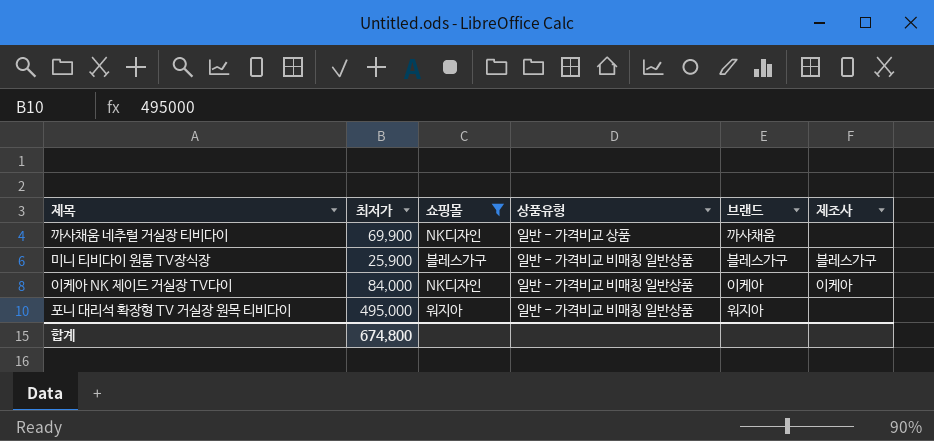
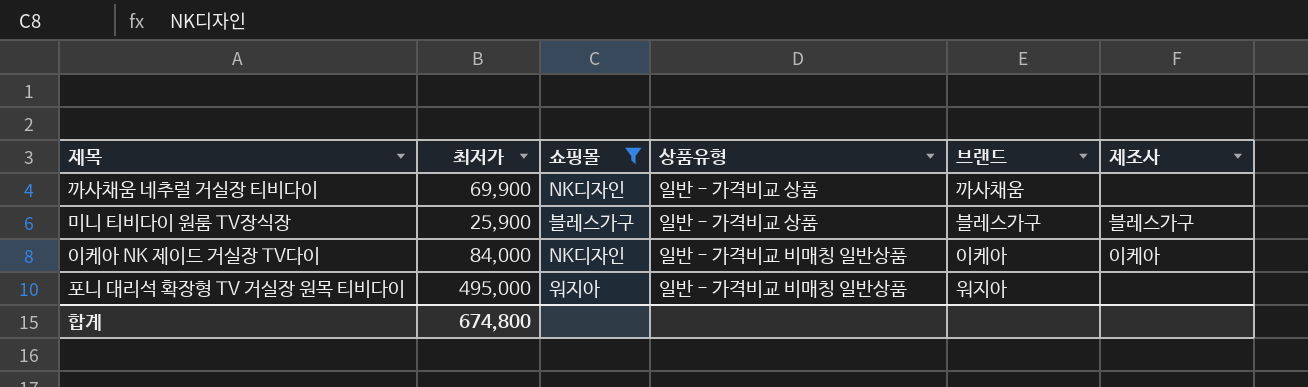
미니 티비다이 원룸 TV장식장 | 상품유형: 일반 - 가격비교 비매칭 일반상품 -> 일반 - 가격비교 상품

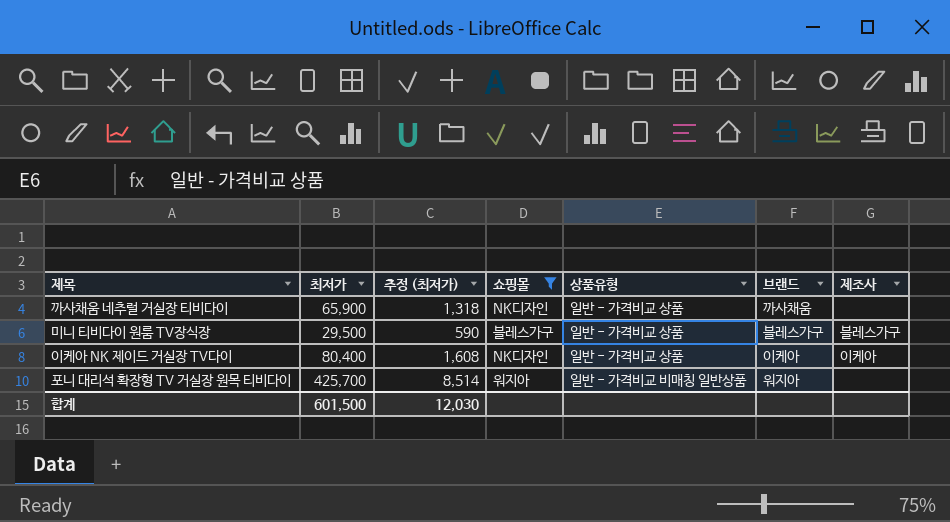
column 추정 (최저가) | formula: none -> [최저가] * 0.02
까사채움 네추럴 거실장 티비다이 | 최저가: 69,900 -> 65,900
미니 티비다이 원룸 TV장식장 | 최저가: 25,900 -> 29,500
이케아 NK 제이드 거실장 TV다이 | 최저가: 84,000 -> 80,400
이케아 NK 제이드 거실장 TV다이 | 상품유형: 일반 - 가격비교 비매칭 일반상품 -> 일반 - 가격비교 상품
포니 대리석 확장형 TV 거실장 원목 티비다이 | 최저가: 495,000 -> 425,700
합계 | 최저가: 674,800 -> 601,500

